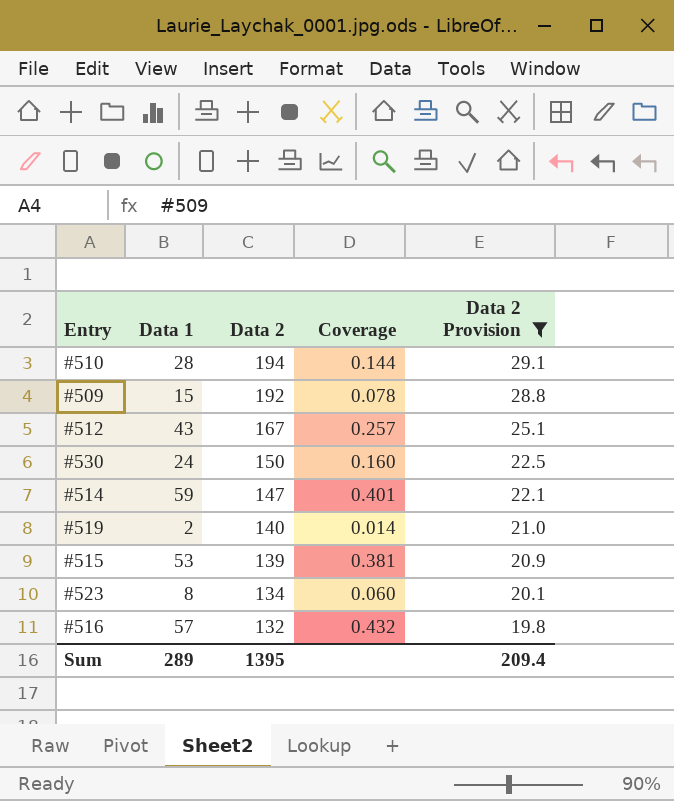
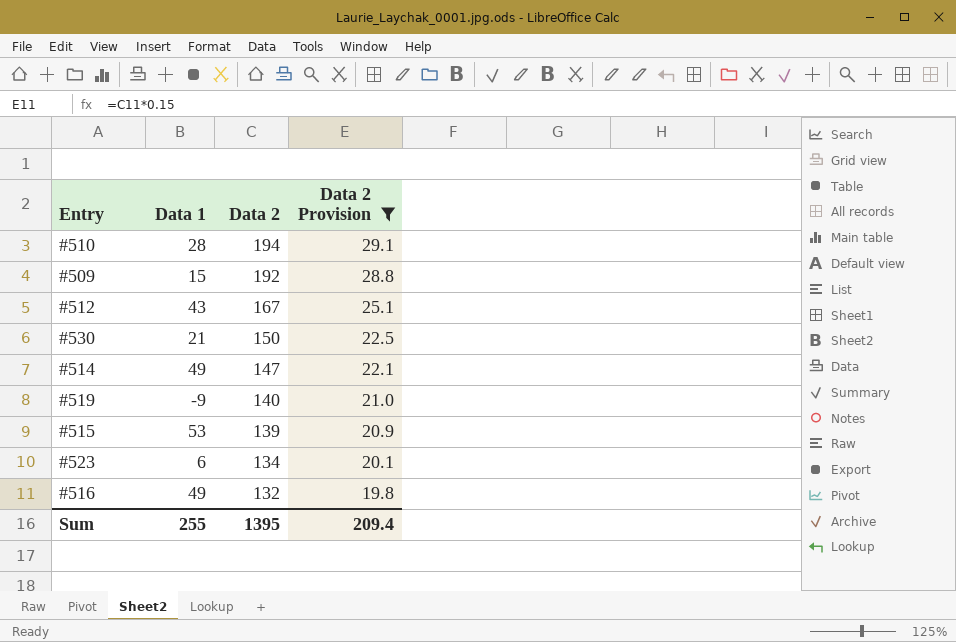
column Coverage | formula: [Data 1] / [Data 2] -> none
#530 | Data 1: 24 -> 21
#514 | Data 1: 59 -> 49
#519 | Data 1: 2 -> -9
#523 | Data 1: 8 -> 6
#516 | Data 1: 57 -> 49
Sum | Data 1: 289 -> 255

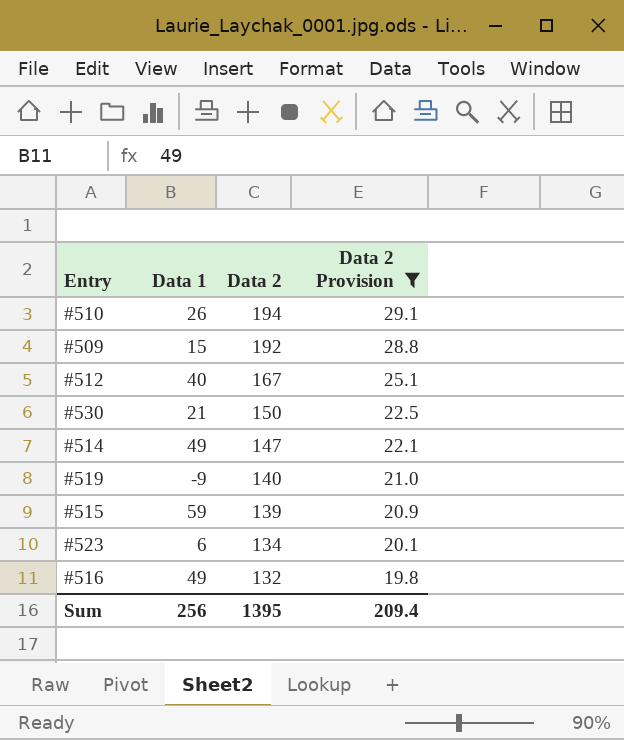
#510 | Data 1: 28 -> 26
#512 | Data 1: 43 -> 40
#515 | Data 1: 53 -> 59
Sum | Data 1: 255 -> 256

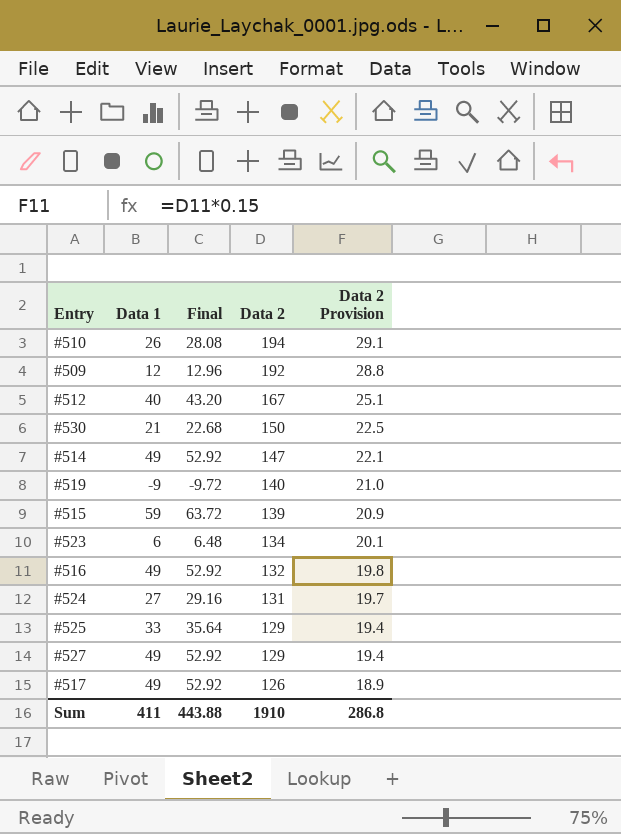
filter: Data 2 Provision >= 19.8 -> none
column Final | formula: none -> [Data 1] * 1.08
#509 | Data 1: 15 -> 12
Sum | Data 1: 256 -> 411
Sum | Data 2: 1395 -> 1910
Sum | Data 2 Provision: 209.4 -> 286.8

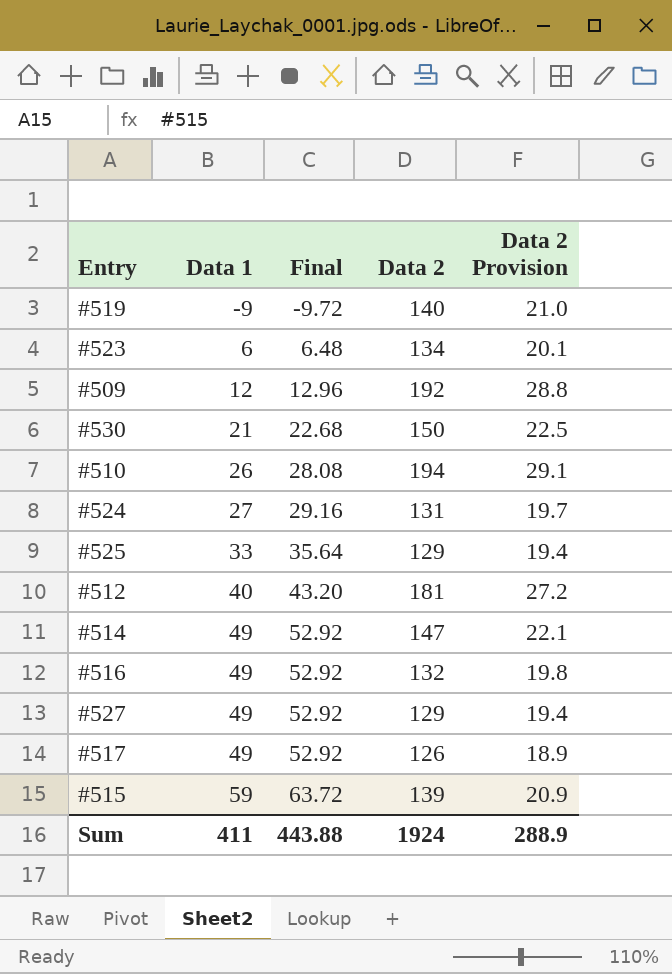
row order: Data 2 descending -> Data 1 ascending
#512 | Data 2: 167 -> 181
#512 | Data 2 Provision: 25.1 -> 27.2
Sum | Data 2: 1910 -> 1924
Sum | Data 2 Provision: 286.8 -> 288.9

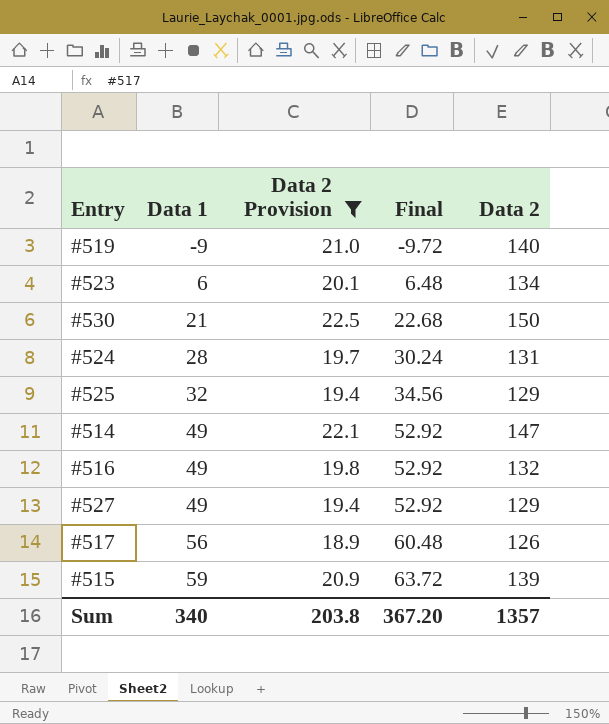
filter: none -> Data 2 Provision <= 22.5
column Data 2 Provision | position: 5 -> 3
#524 | Data 1: 27 -> 28
#524 | Final: 29.16 -> 30.24
#525 | Data 1: 33 -> 32
#525 | Final: 35.64 -> 34.56
#517 | Data 1: 49 -> 56
#517 | Final: 52.92 -> 60.48
Sum | Data 1: 411 -> 340
Sum | Data 2 Provision: 288.9 -> 203.8
Sum | Final: 443.88 -> 367.20
Sum | Data 2: 1924 -> 1357

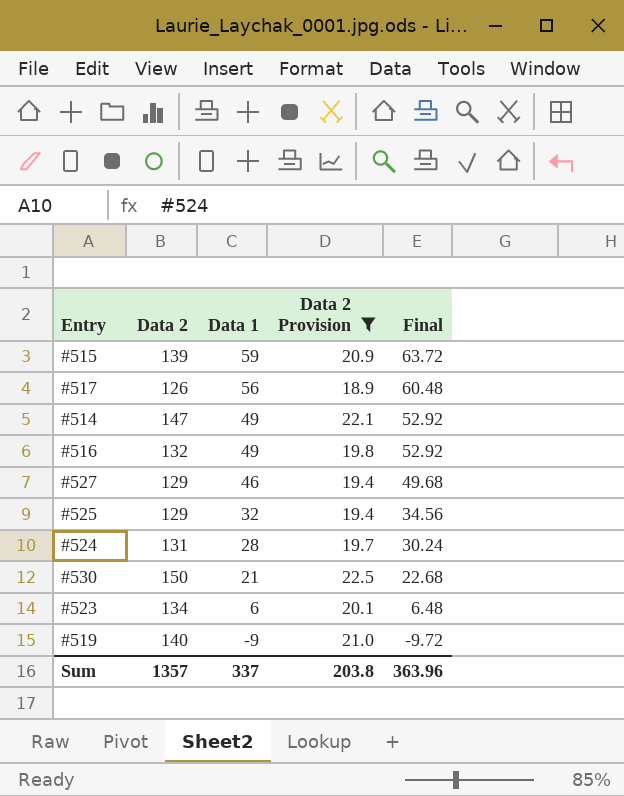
row order: Data 1 ascending -> Data 1 descending
column Data 2 | position: 5 -> 2
#527 | Data 1: 49 -> 46
#527 | Final: 52.92 -> 49.68
Sum | Data 1: 340 -> 337
Sum | Final: 367.20 -> 363.96

